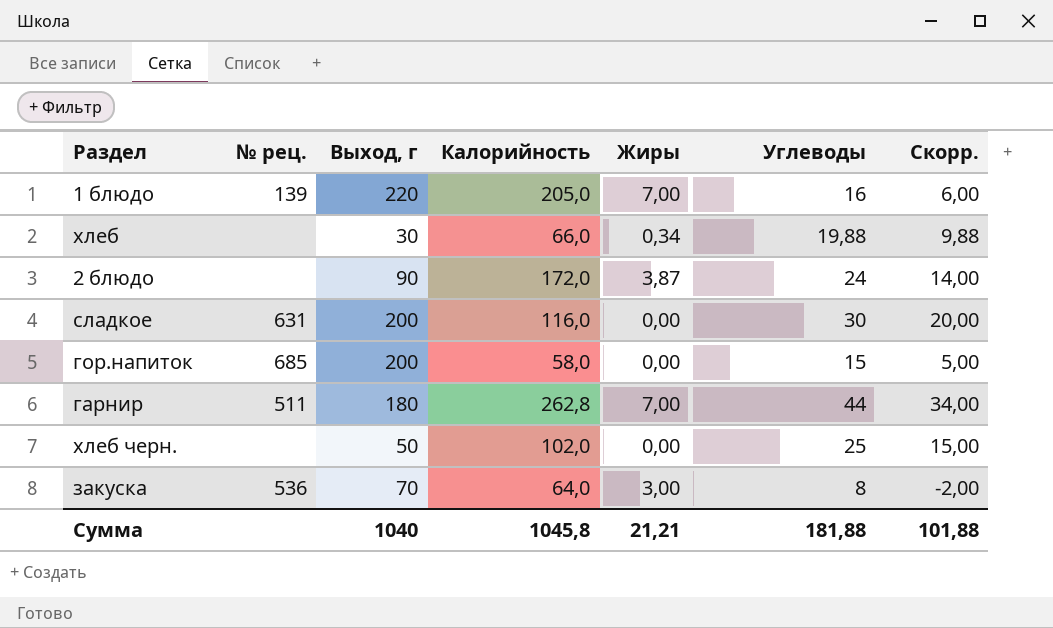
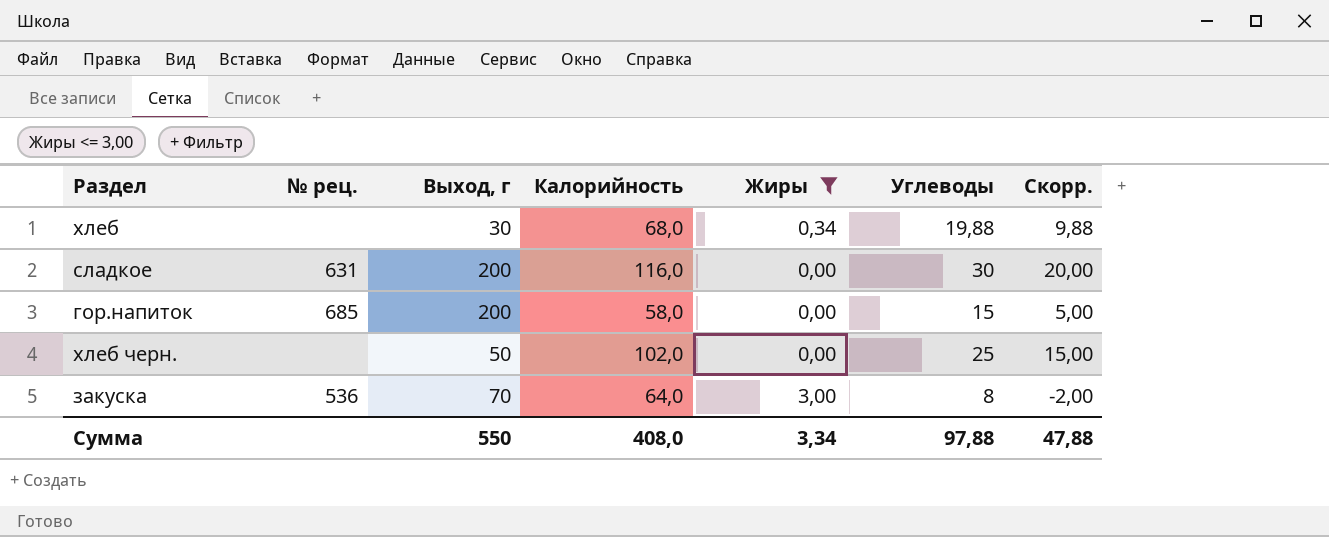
filter: none -> Жиры <= 3,00
хлеб | Калорийность: 66,0 -> 68,0
Сумма | Выход, г: 1040 -> 550
Сумма | Калорийность: 1045,8 -> 408,0
Сумма | Жиры: 21,21 -> 3,34
Сумма | Углеводы: 181,88 -> 97,88
Сумма | Скорр.: 101,88 -> 47,88

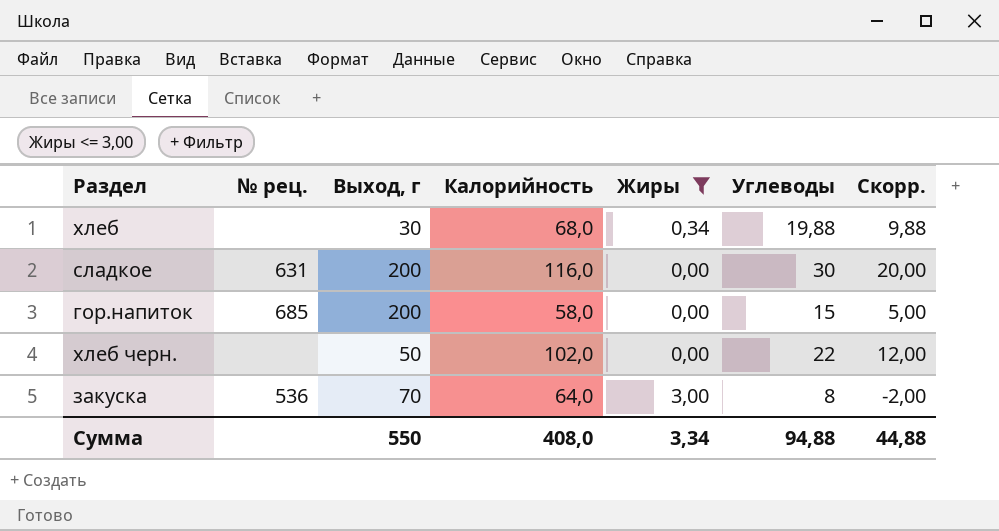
хлеб черн. | Углеводы: 25 -> 22
хлеб черн. | Скорр.: 15,00 -> 12,00
Сумма | Углеводы: 97,88 -> 94,88
Сумма | Скорр.: 47,88 -> 44,88

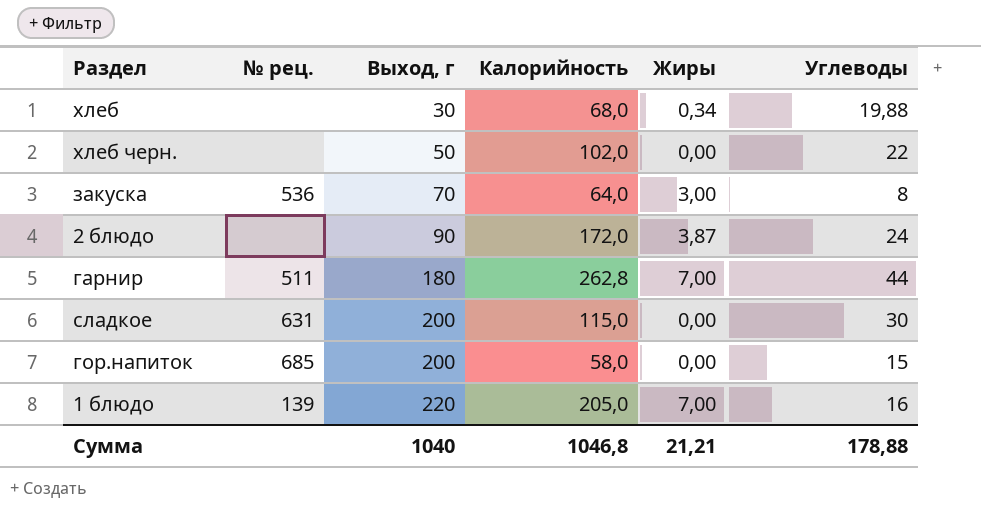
filter: Жиры <= 3,00 -> none
row order: none -> Выход, г ascending
column Скорр. | formula: [Углеводы] - 10 -> none
сладкое | Калорийность: 116,0 -> 115,0
Сумма | Выход, г: 550 -> 1040
Сумма | Калорийность: 408,0 -> 1046,8
Сумма | Жиры: 3,34 -> 21,21
Сумма | Углеводы: 94,88 -> 178,88

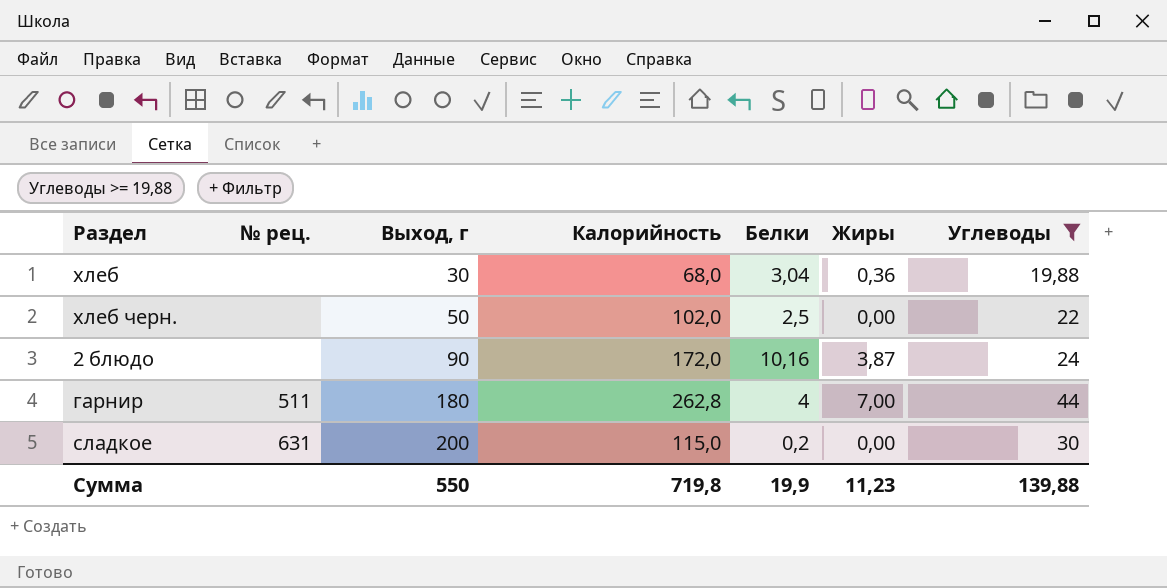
filter: none -> Углеводы >= 19,88
column Белки | position: none -> 5
хлеб | Жиры: 0,34 -> 0,36
Сумма | Выход, г: 1040 -> 550
Сумма | Калорийность: 1046,8 -> 719,8
Сумма | Жиры: 21,21 -> 11,23
Сумма | Углеводы: 178,88 -> 139,88

